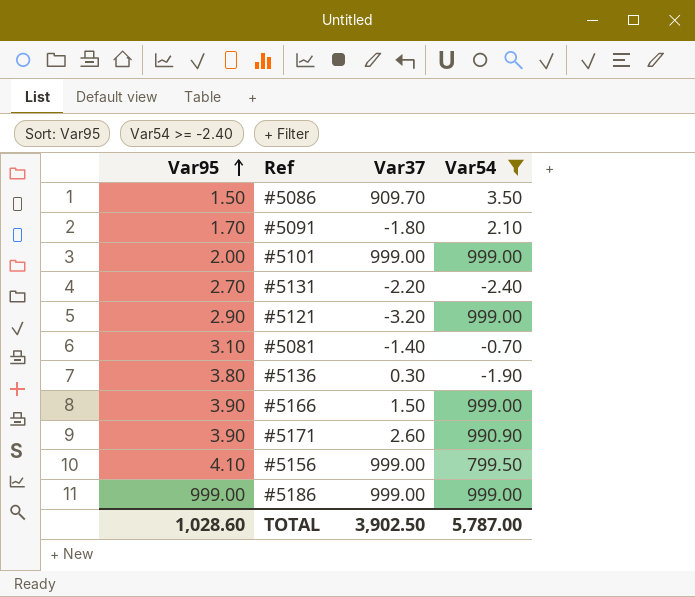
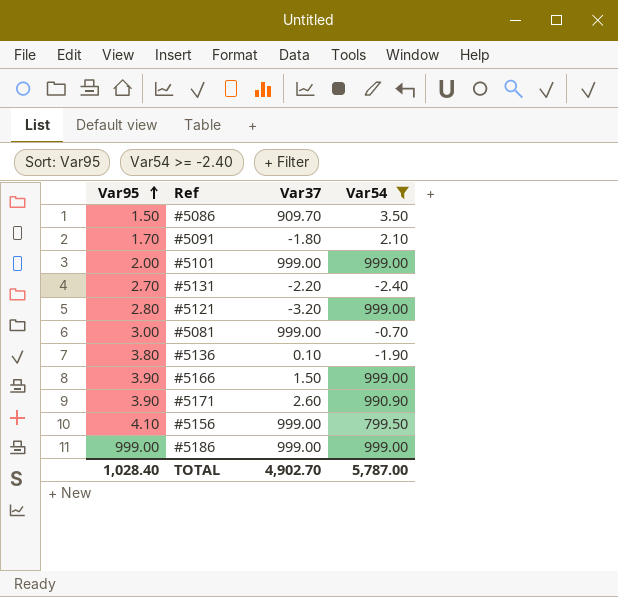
#5121 | Var95: 2.90 -> 2.80
#5081 | Var95: 3.10 -> 3.00
#5081 | Var37: -1.40 -> 999.00
#5136 | Var37: 0.30 -> 0.10
TOTAL | Var95: 1,028.60 -> 1,028.40
TOTAL | Var37: 3,902.50 -> 4,902.70

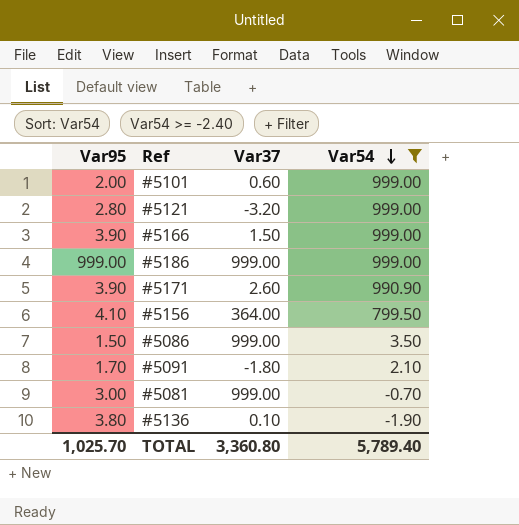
row order: Var95 ascending -> Var54 descending
row #5131: 2.70 | -2.20 | -2.40 -> none
#5101 | Var37: 999.00 -> 0.60
#5156 | Var37: 999.00 -> 364.00
#5086 | Var37: 909.70 -> 999.00
TOTAL | Var95: 1,028.40 -> 1,025.70
TOTAL | Var37: 4,902.70 -> 3,360.80
TOTAL | Var54: 5,787.00 -> 5,789.40

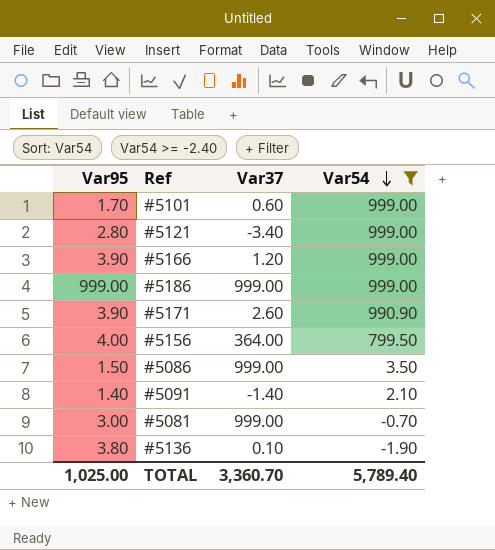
#5101 | Var95: 2.00 -> 1.70
#5121 | Var37: -3.20 -> -3.40
#5166 | Var37: 1.50 -> 1.20
#5156 | Var95: 4.10 -> 4.00
#5091 | Var95: 1.70 -> 1.40
#5091 | Var37: -1.80 -> -1.40
TOTAL | Var95: 1,025.70 -> 1,025.00
TOTAL | Var37: 3,360.80 -> 3,360.70

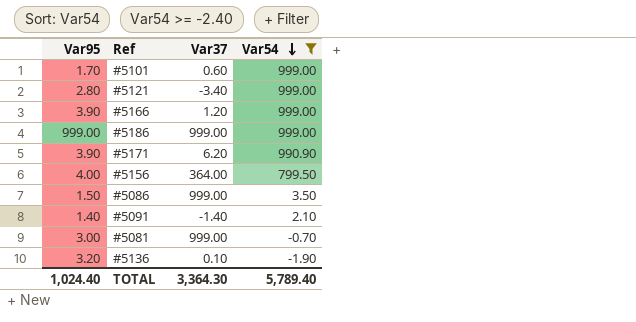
#5171 | Var37: 2.60 -> 6.20
#5136 | Var95: 3.80 -> 3.20
TOTAL | Var95: 1,025.00 -> 1,024.40
TOTAL | Var37: 3,360.70 -> 3,364.30

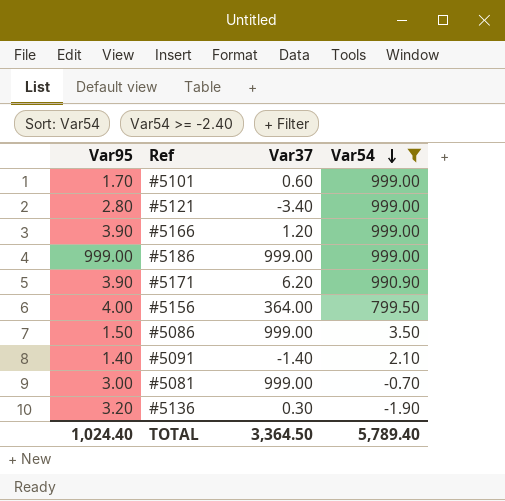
#5136 | Var37: 0.10 -> 0.30
TOTAL | Var37: 3,364.30 -> 3,364.50

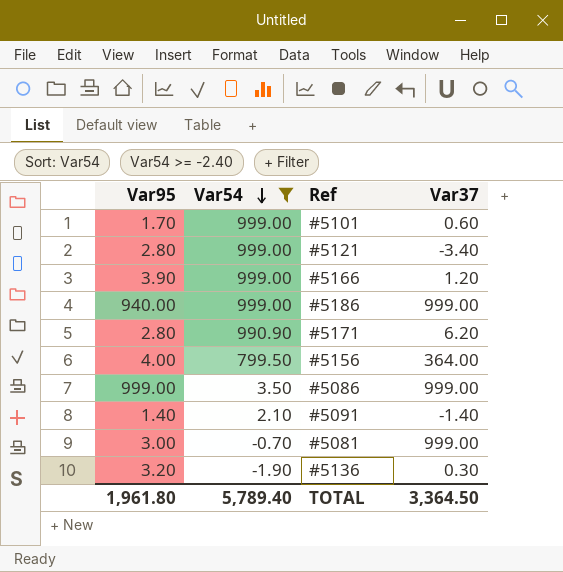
column Var54 | position: 4 -> 2
#5186 | Var95: 999.00 -> 940.00
#5171 | Var95: 3.90 -> 2.80
#5086 | Var95: 1.50 -> 999.00
TOTAL | Var95: 1,024.40 -> 1,961.80

